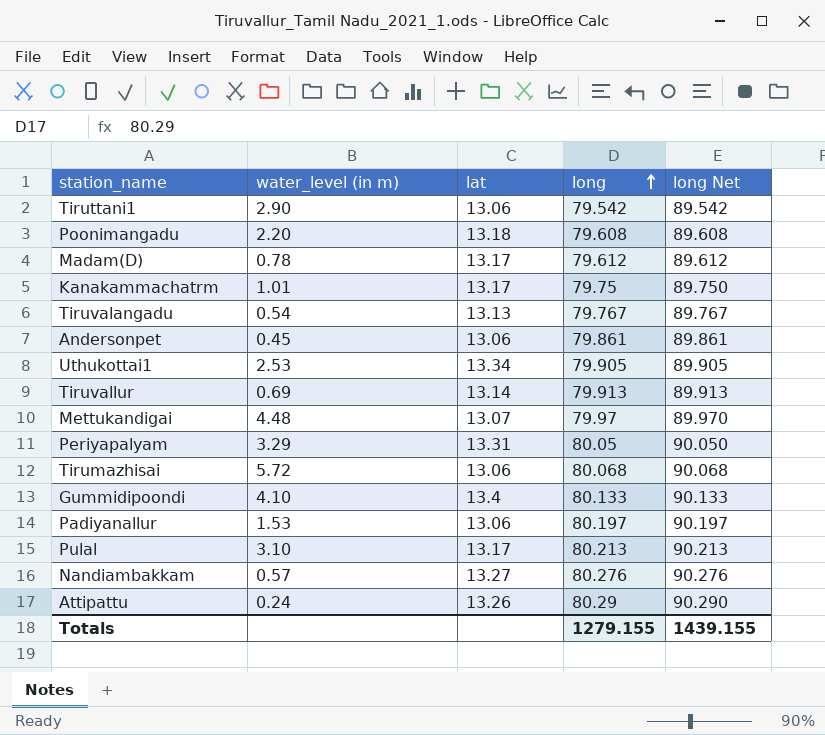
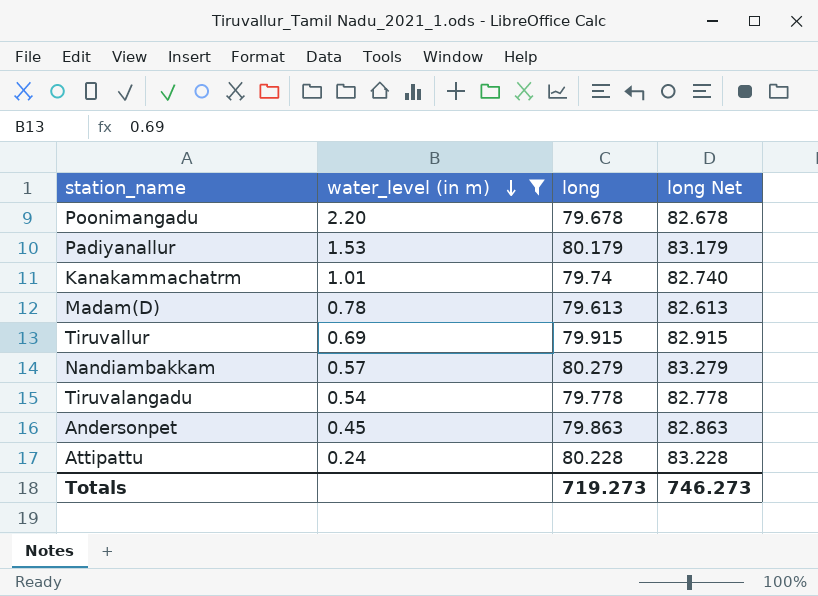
filter: none -> water_level (in m) <= 2.20
row order: long ascending -> water_level (in m) descending
column lat | position: 3 -> none
column long Net | formula: [long] + 10 -> [long] + 3
Poonimangadu | long: 79.608 -> 79.678
Padiyanallur | long: 80.197 -> 80.179
Kanakammachatrm | long: 79.75 -> 79.74
Madam(D) | long: 79.612 -> 79.613
Tiruvallur | long: 79.913 -> 79.915
Nandiambakkam | long: 80.276 -> 80.279
Tiruvalangadu | long: 79.767 -> 79.778
Andersonpet | long: 79.861 -> 79.863
Attipattu | long: 80.29 -> 80.228
Totals | long: 1279.155 -> 719.273
Totals | long Net: 1439.155 -> 746.273

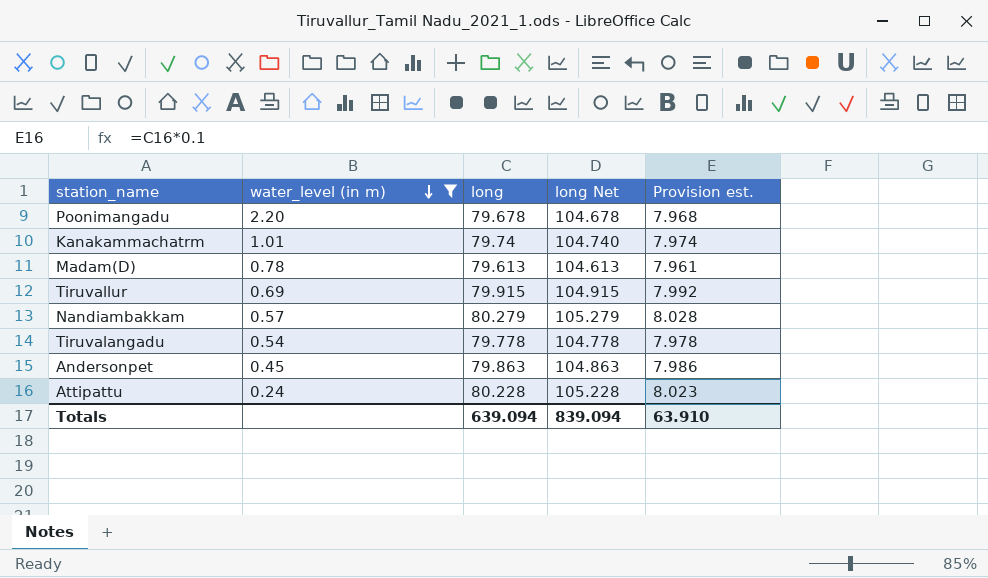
column long Net | formula: [long] + 3 -> [long] + 25
column Provision est. | formula: none -> [long] * 0.1
row Padiyanallur: 1.53 | 80.179 | 83.179 -> none
Totals | long: 719.273 -> 639.094
Totals | long Net: 746.273 -> 839.094

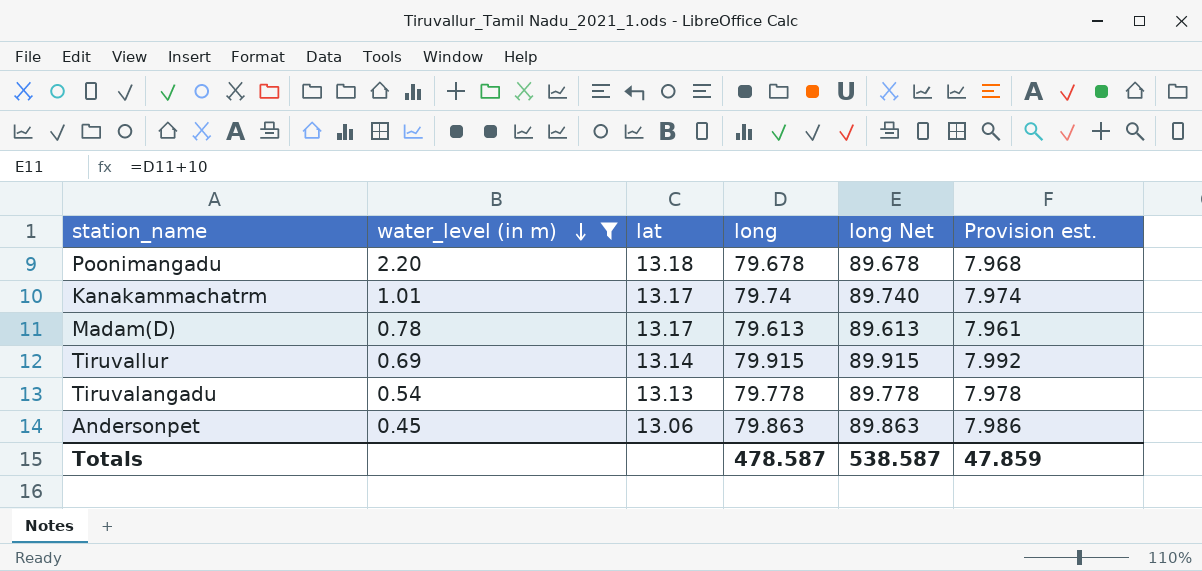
column lat | position: none -> 3
column long Net | formula: [long] + 25 -> [long] + 10
row Nandiambakkam: 0.57 | 80.279 | 105.279 | 8.028 -> none
row Attipattu: 0.24 | 80.228 | 105.228 | 8.023 -> none
Totals | long: 639.094 -> 478.587
Totals | long Net: 839.094 -> 538.587
Totals | Provision est.: 63.910 -> 47.859

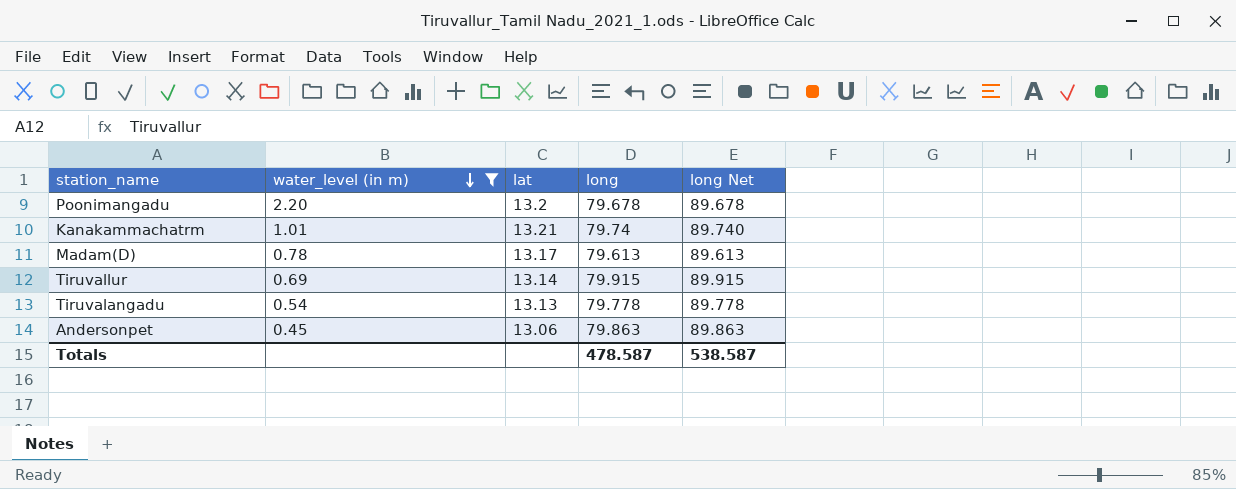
column Provision est. | formula: [long] * 0.1 -> none
Poonimangadu | lat: 13.18 -> 13.2
Kanakammachatrm | lat: 13.17 -> 13.21

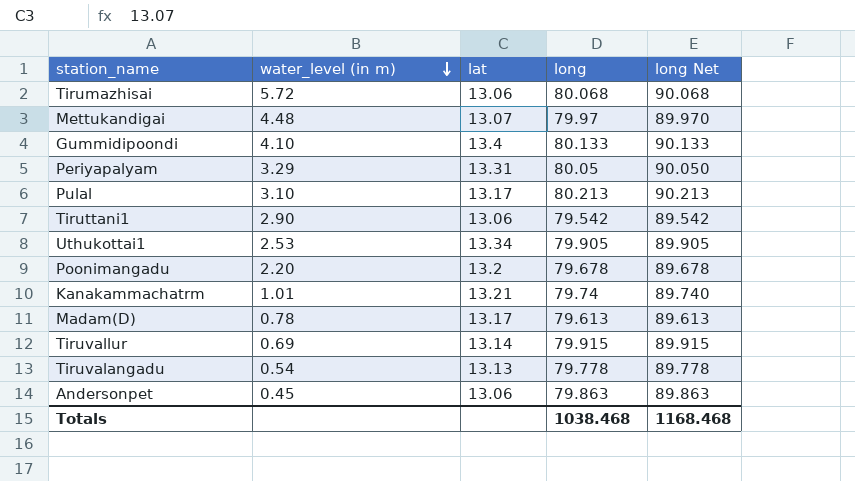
filter: water_level (in m) <= 2.20 -> none
Totals | long: 478.587 -> 1038.468
Totals | long Net: 538.587 -> 1168.468

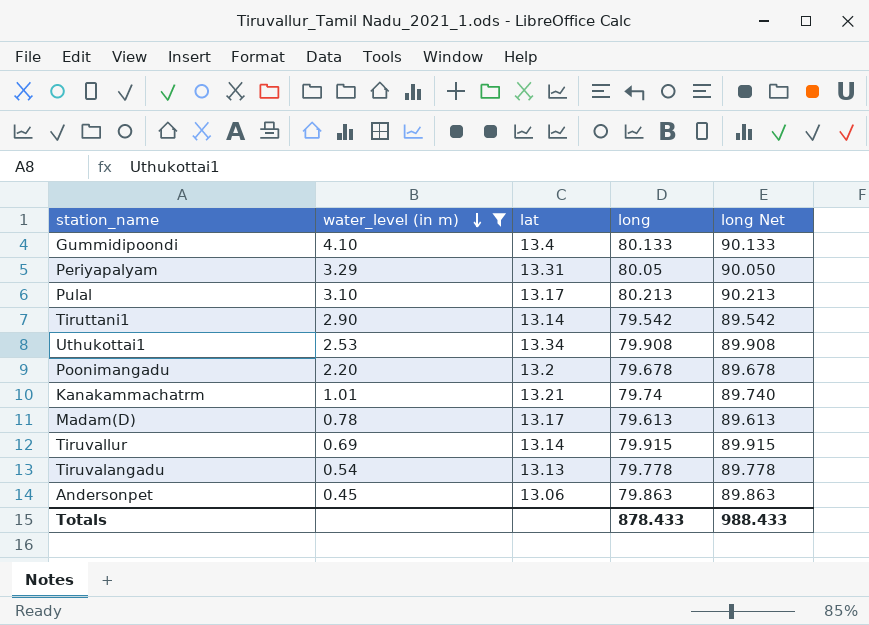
filter: none -> water_level (in m) <= 4.10
Tiruttani1 | lat: 13.06 -> 13.14
Uthukottai1 | long: 79.905 -> 79.908
Uthukottai1 | long Net: 89.905 -> 89.908
Totals | long: 1038.468 -> 878.433
Totals | long Net: 1168.468 -> 988.433

